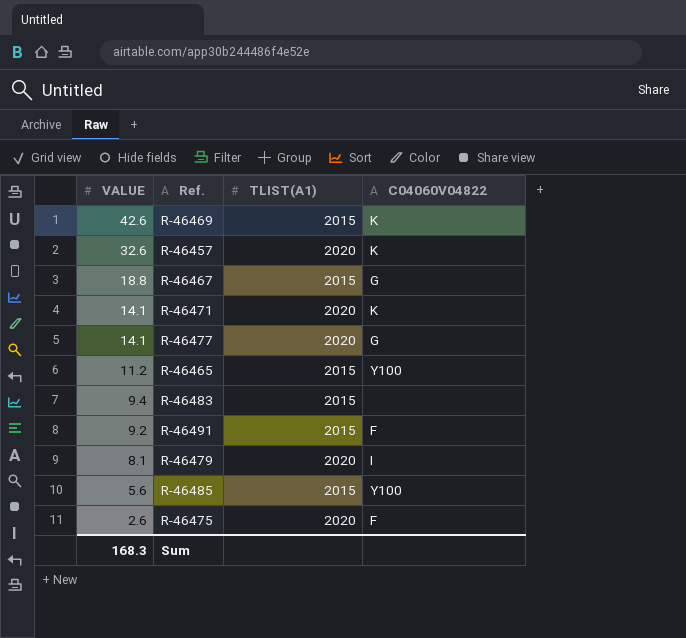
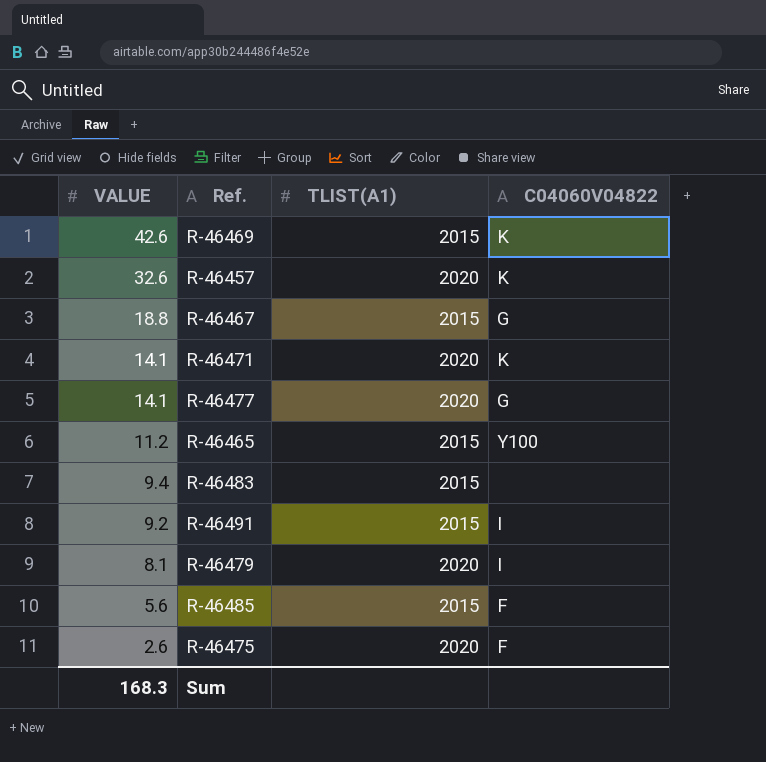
R-46491 | C04060V04822: F -> I
R-46485 | C04060V04822: Y100 -> F

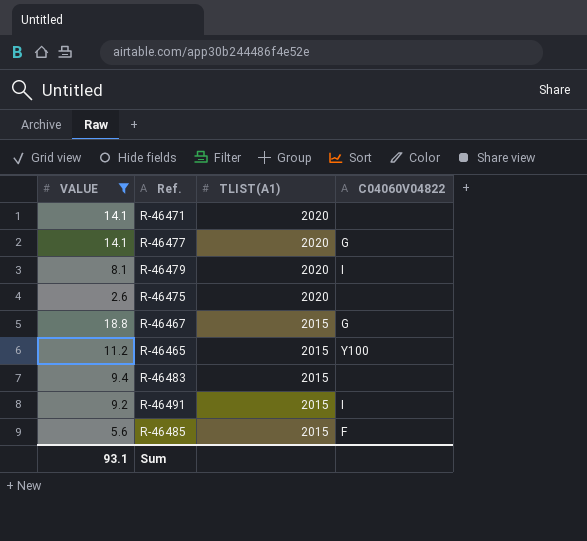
filter: none -> VALUE <= 18.8
row order: VALUE descending -> TLIST(A1) descending
R-46471 | C04060V04822: K -> none
R-46475 | C04060V04822: F -> none
Sum | VALUE: 168.3 -> 93.1

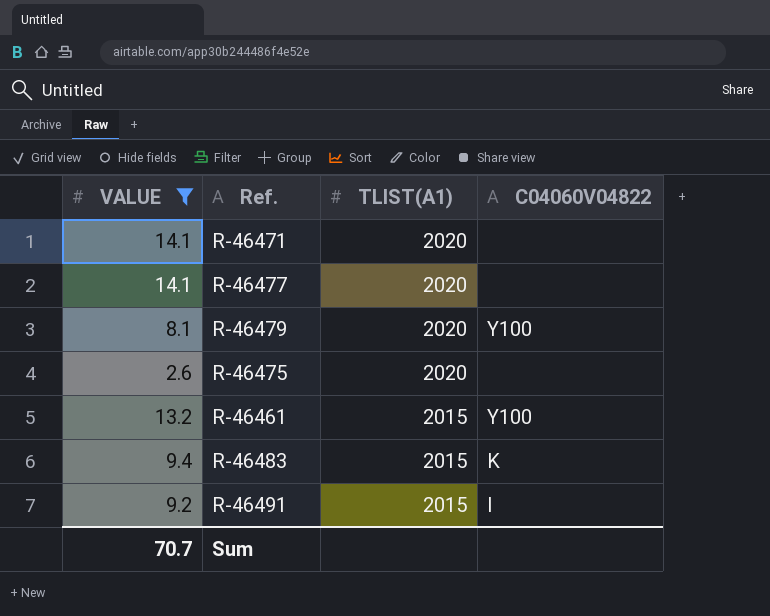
row R-46467: 18.8 | 2015 | G -> none
row R-46465: 11.2 | 2015 | Y100 -> none
row R-46485: 5.6 | 2015 | F -> none
R-46477 | C04060V04822: G -> none
R-46479 | C04060V04822: I -> Y100
row R-46461: none -> 13.2 | 2015 | Y100
R-46483 | C04060V04822: none -> K
Sum | VALUE: 93.1 -> 70.7

